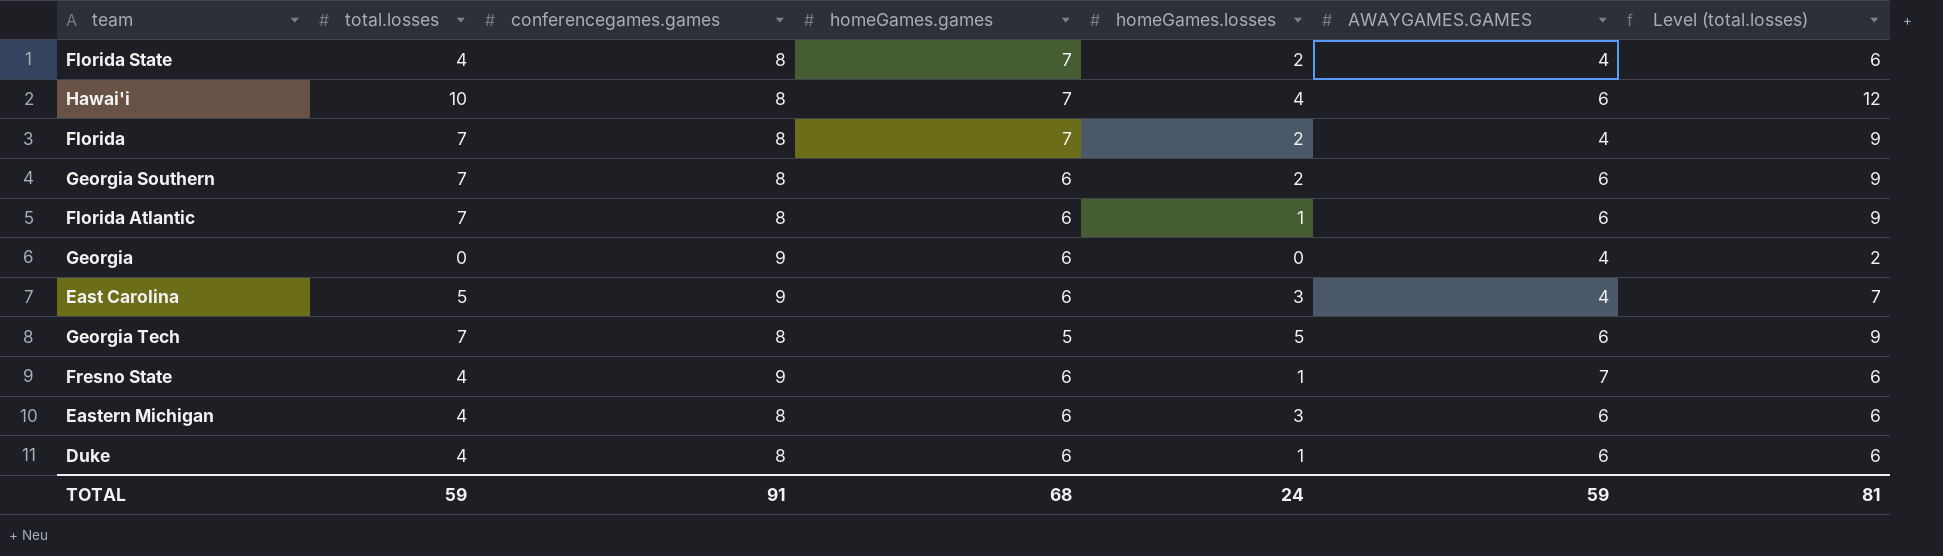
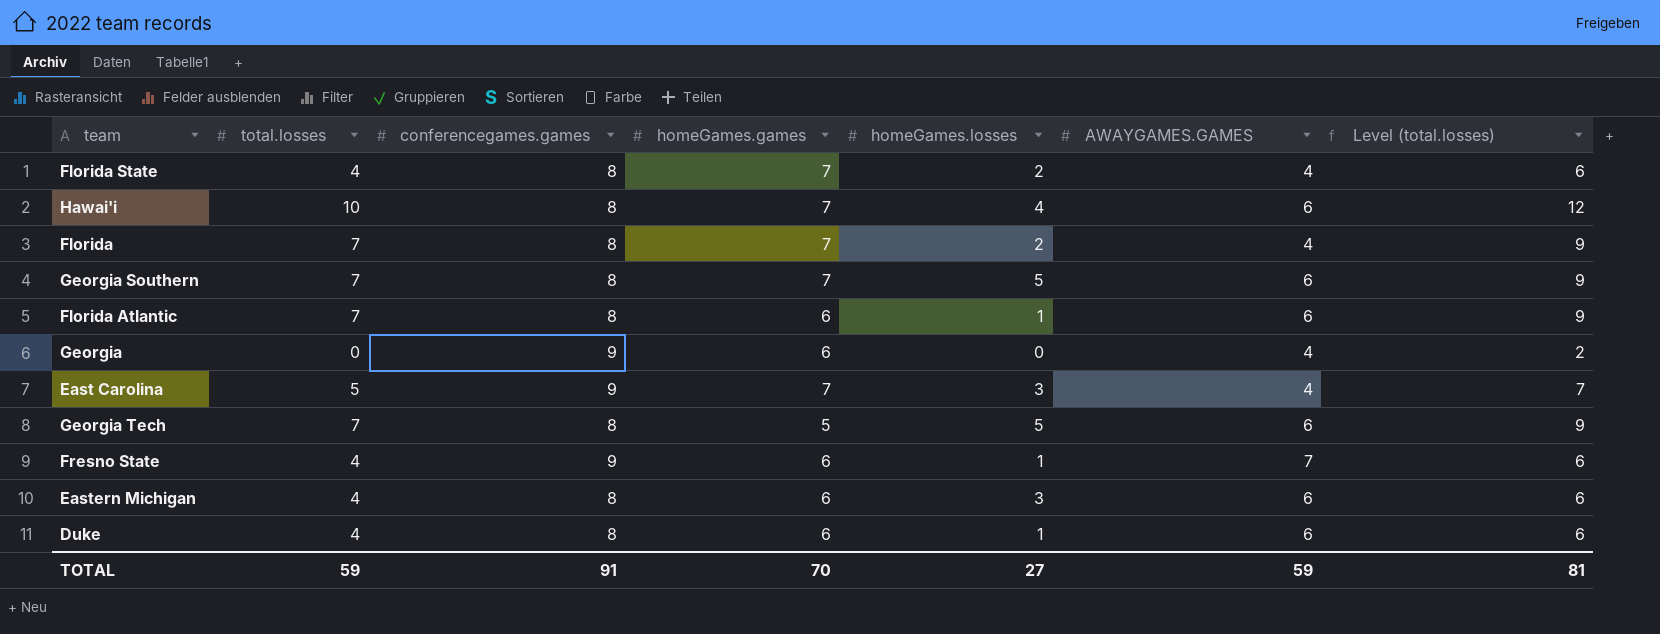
Georgia Southern | homeGames.games: 6 -> 7
Georgia Southern | homeGames.losses: 2 -> 5
East Carolina | homeGames.games: 6 -> 7
TOTAL | homeGames.games: 68 -> 70
TOTAL | homeGames.losses: 24 -> 27

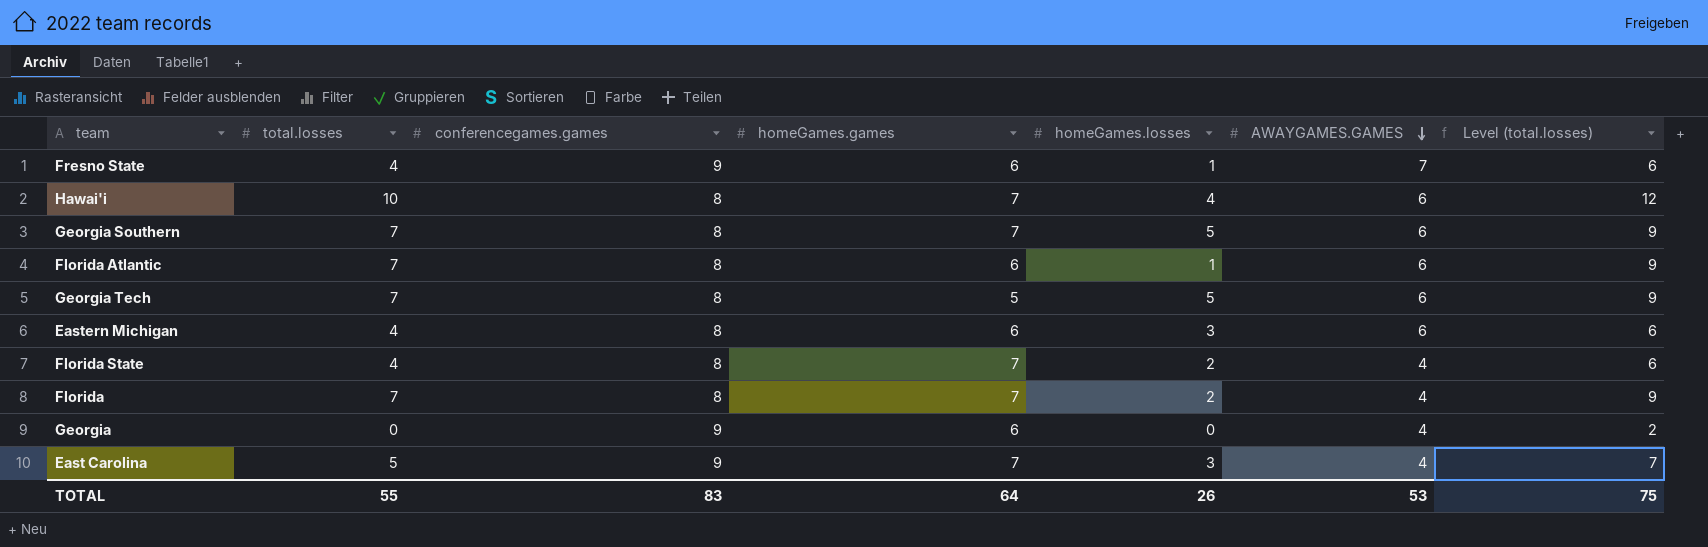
row order: none -> AWAYGAMES.GAMES descending
row Duke: 4 | 8 | 6 | 1 | 6 | 6 -> none
TOTAL | total.losses: 59 -> 55
TOTAL | conferencegames.games: 91 -> 83
TOTAL | homeGames.games: 70 -> 64
TOTAL | homeGames.losses: 27 -> 26
TOTAL | AWAYGAMES.GAMES: 59 -> 53
TOTAL | Level (total.losses): 81 -> 75

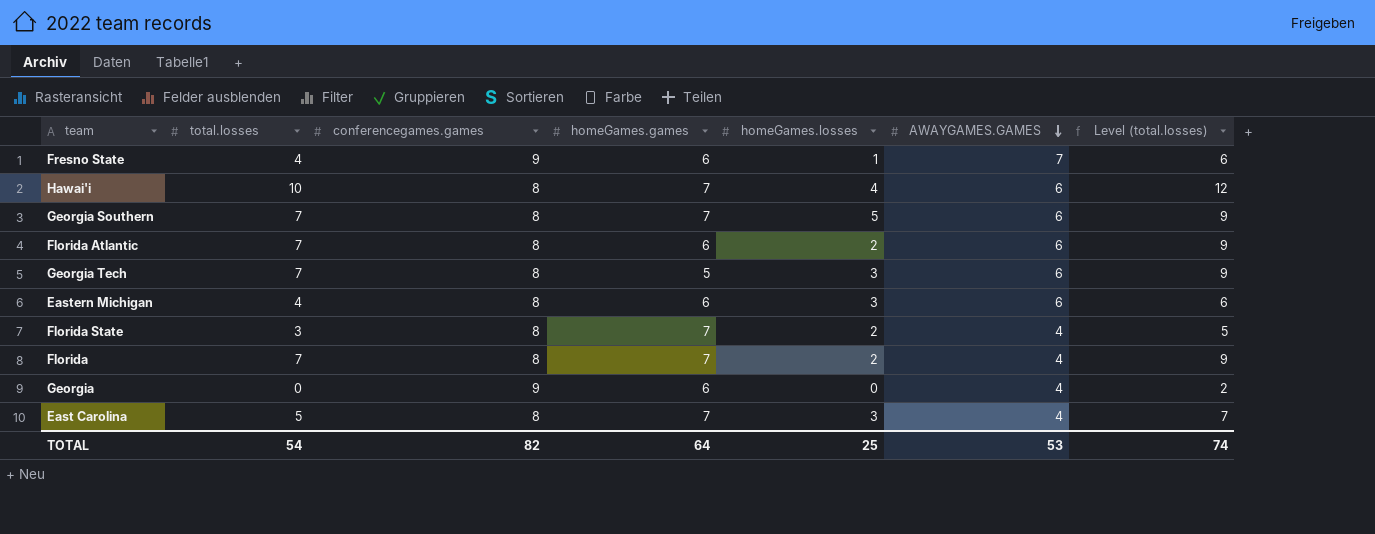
Florida Atlantic | homeGames.losses: 1 -> 2
Georgia Tech | homeGames.losses: 5 -> 3
Florida State | total.losses: 4 -> 3
Florida State | Level (total.losses): 6 -> 5
East Carolina | conferencegames.games: 9 -> 8
TOTAL | total.losses: 55 -> 54
TOTAL | conferencegames.games: 83 -> 82
TOTAL | homeGames.losses: 26 -> 25
TOTAL | Level (total.losses): 75 -> 74

